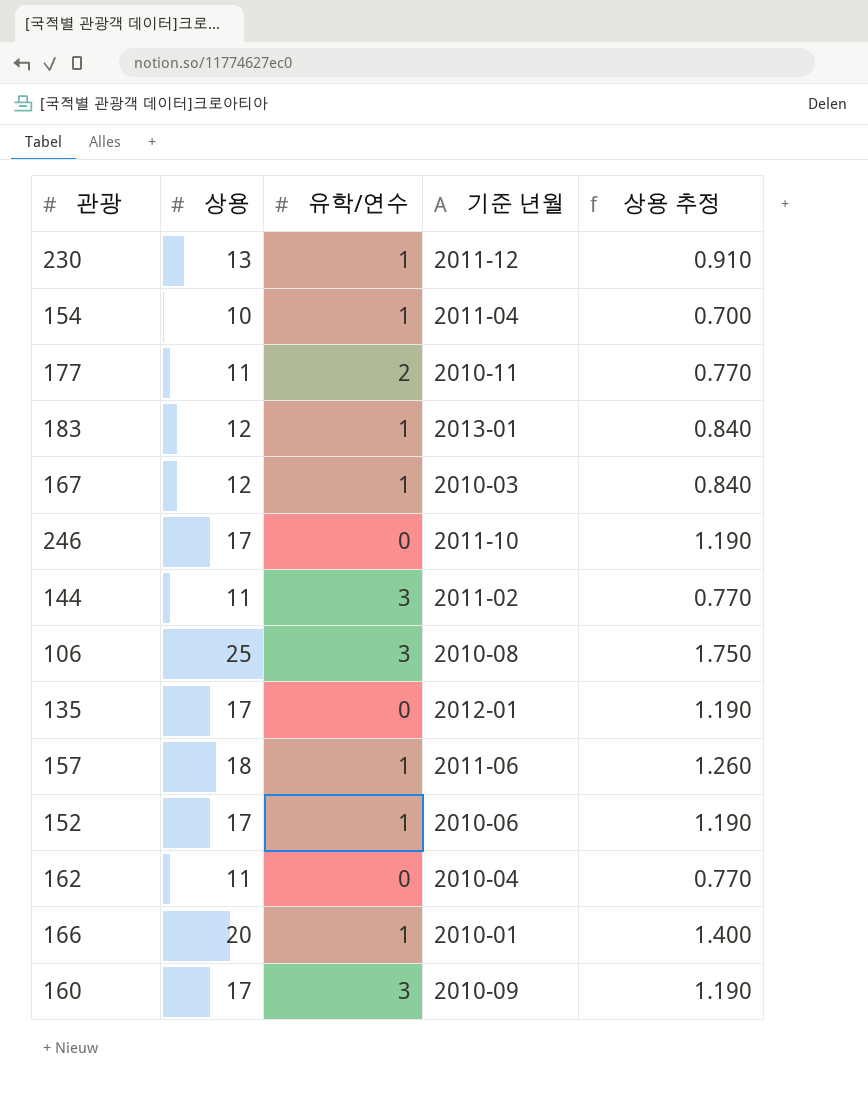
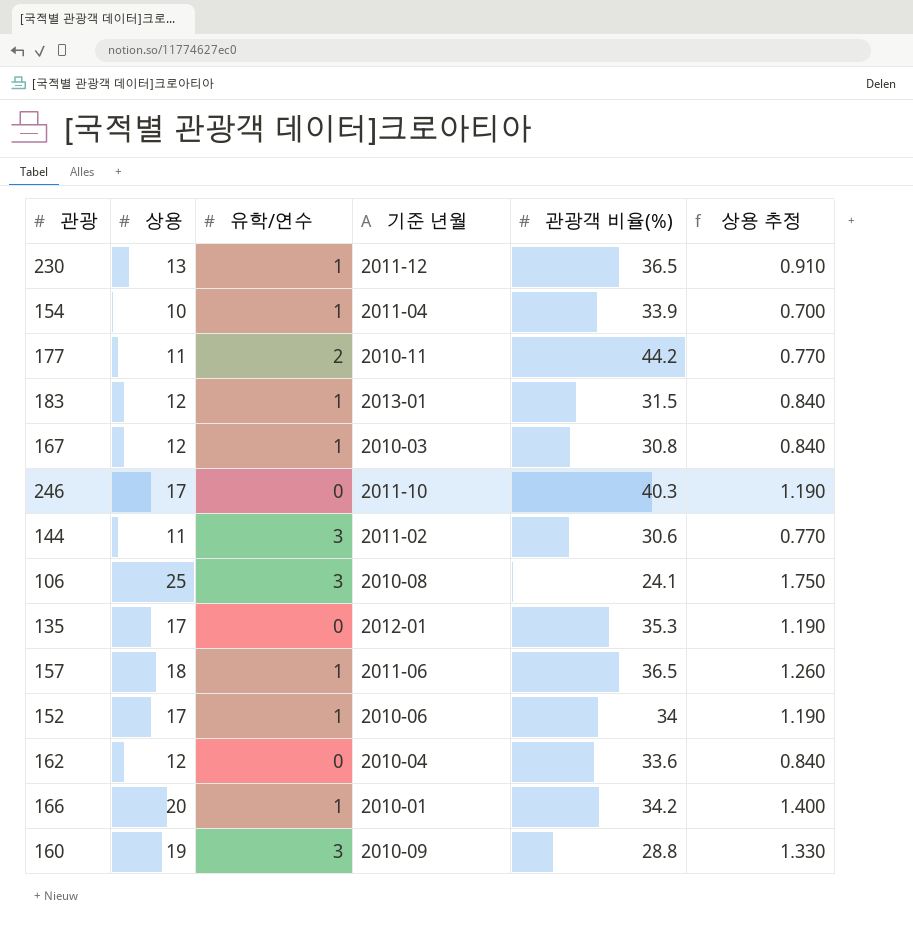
column 관광객 비율(%) | position: none -> 5
162 | 상용: 11 -> 12
162 | 상용 추정: 0.770 -> 0.840
160 | 상용: 17 -> 19
160 | 상용 추정: 1.190 -> 1.330

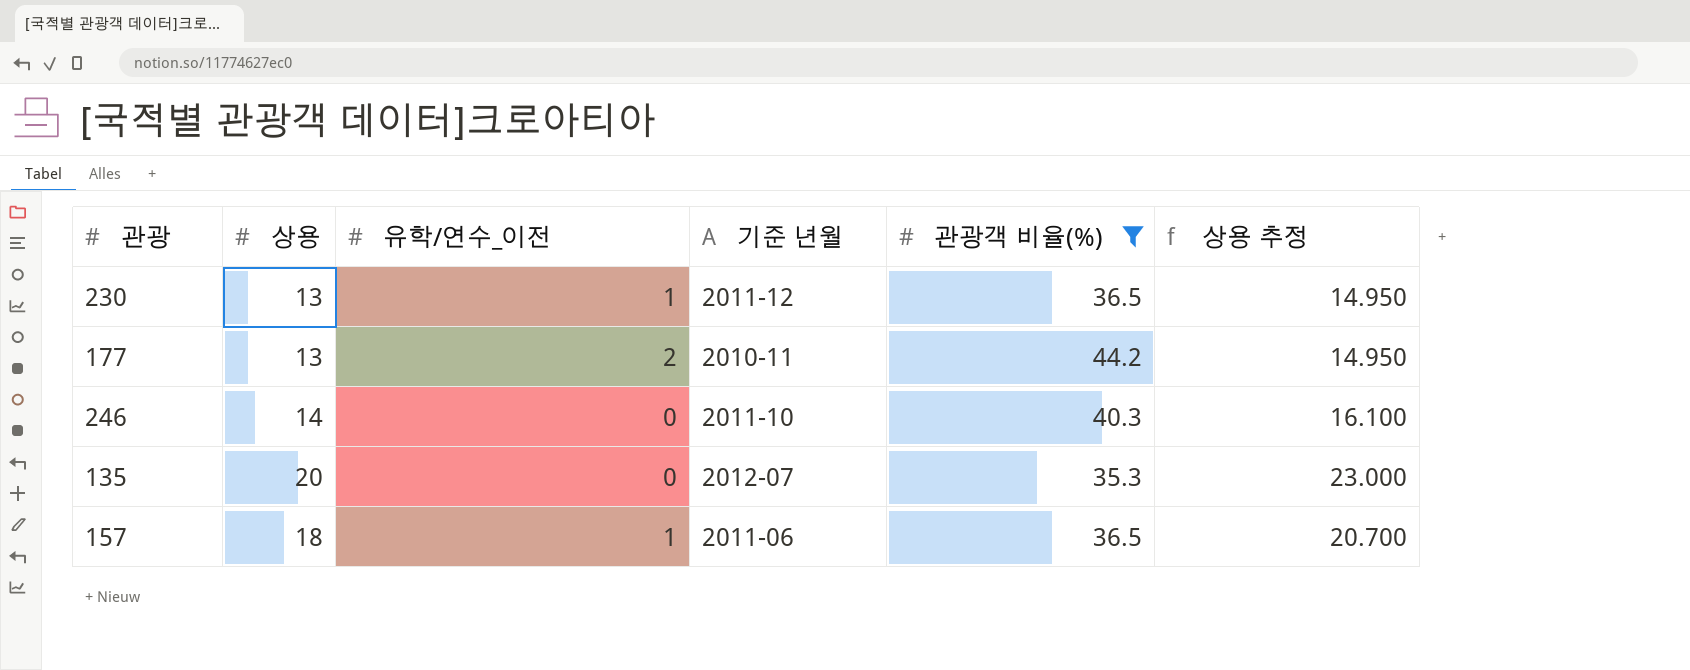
filter: none -> 관광객 비율(%) >= 35.3
column name: 유학/연수 -> 유학/연수_이전
column 상용 추정 | formula: [상용] * 0.07 -> [상용] * 1.15
177 | 상용: 11 -> 13
246 | 상용: 17 -> 14
135 | 상용: 17 -> 20
135 | 기준 년월: 2012-01 -> 2012-07

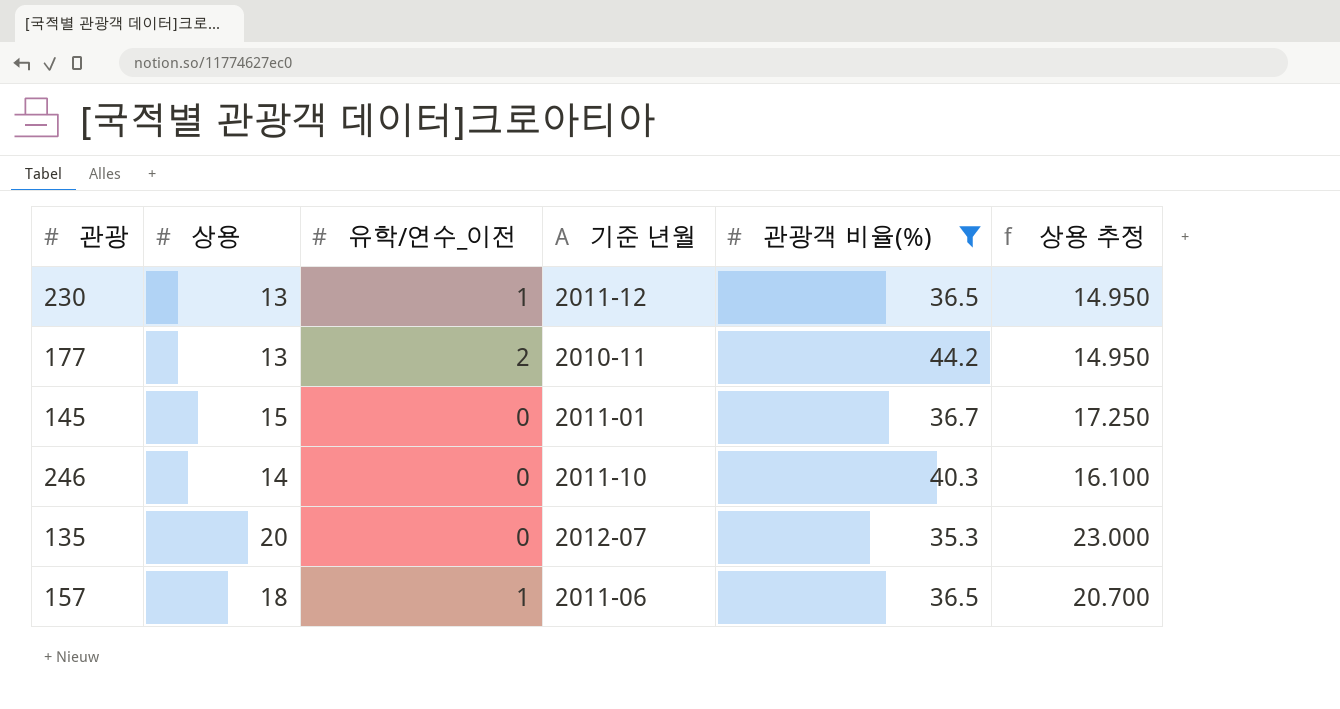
row 145: none -> 15 | 0 | 2011-01 | 36.7 | 17.250

